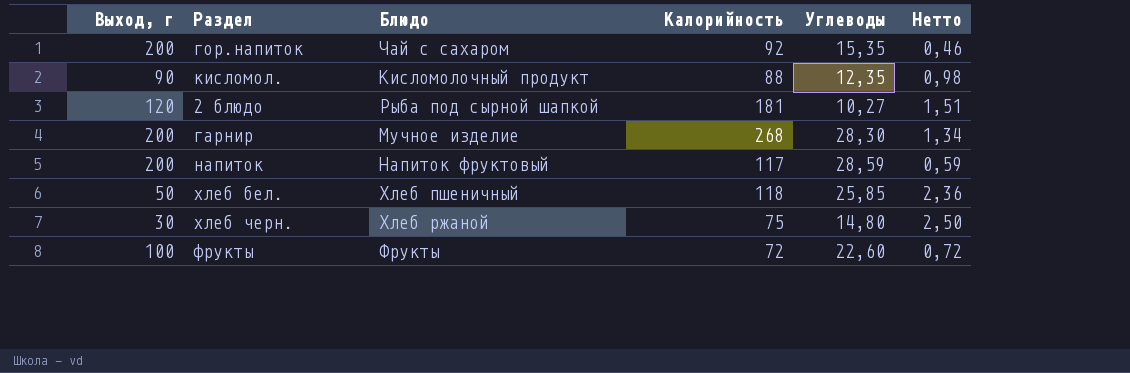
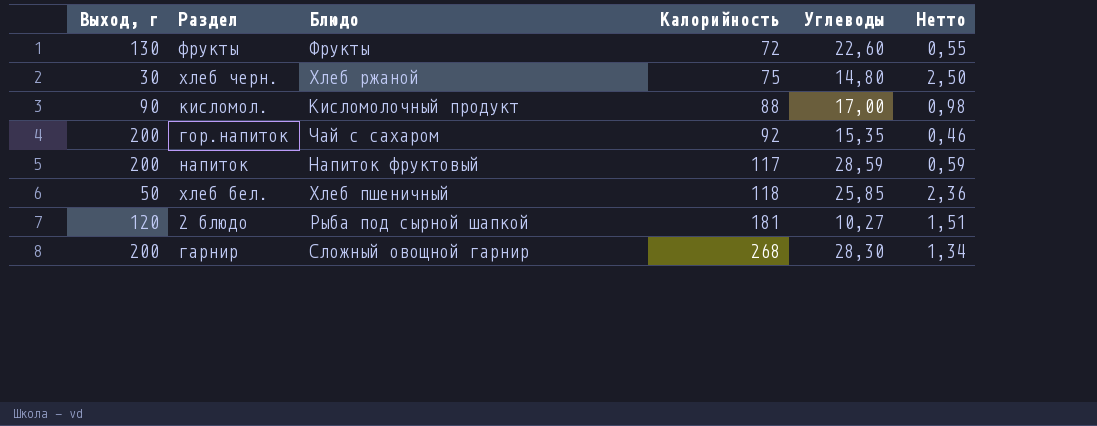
row order: none -> Калорийность ascending
фрукты | Выход, г: 100 -> 130
фрукты | Нетто: 0,72 -> 0,55
кисломол. | Углеводы: 12,35 -> 17,00
гарнир | Блюдо: Мучное изделие -> Сложный овощной гарнир

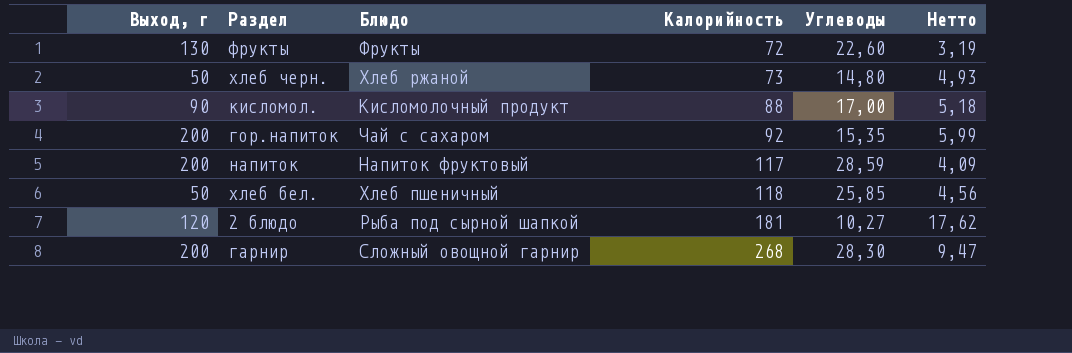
column Нетто | formula: [Калорийность] / [Выход, г] -> [Калорийность] / [Углеводы]
хлеб черн. | Выход, г: 30 -> 50
хлеб черн. | Калорийность: 75 -> 73

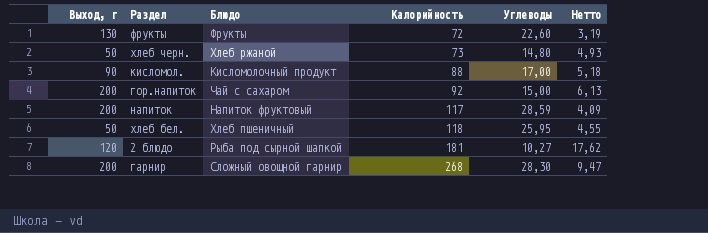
гор.напиток | Углеводы: 15,35 -> 15,00
гор.напиток | Нетто: 5,99 -> 6,13
хлеб бел. | Углеводы: 25,85 -> 25,95
хлеб бел. | Нетто: 4,56 -> 4,55

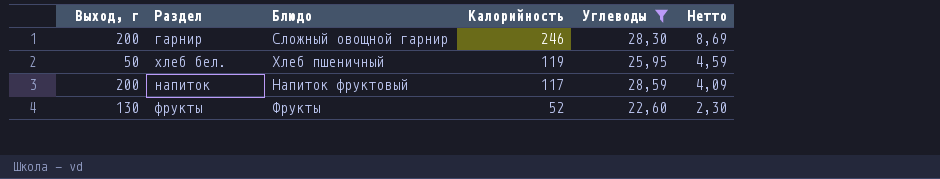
filter: none -> Углеводы >= 22,60
row order: Калорийность ascending -> Калорийность descending
гарнир | Калорийность: 268 -> 246
гарнир | Нетто: 9,47 -> 8,69
хлеб бел. | Калорийность: 118 -> 119
хлеб бел. | Нетто: 4,55 -> 4,59
фрукты | Калорийность: 72 -> 52
фрукты | Нетто: 3,19 -> 2,30

